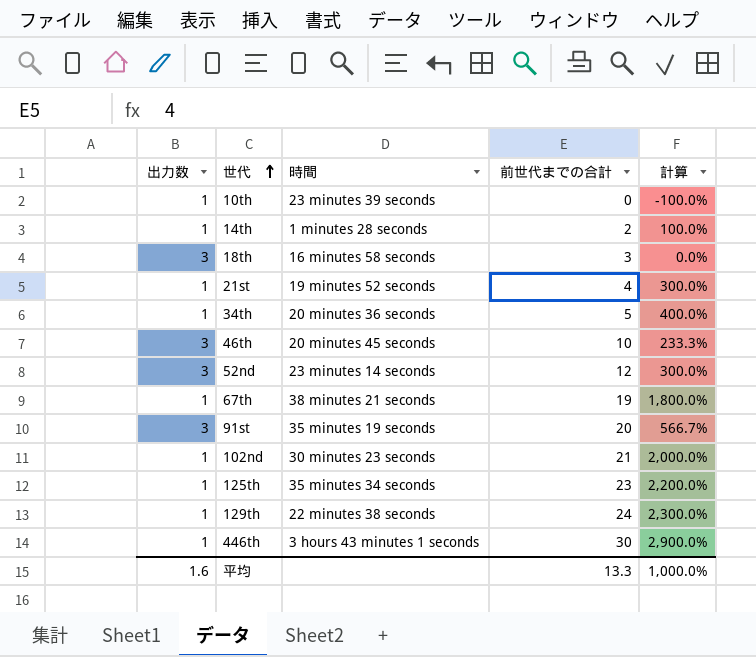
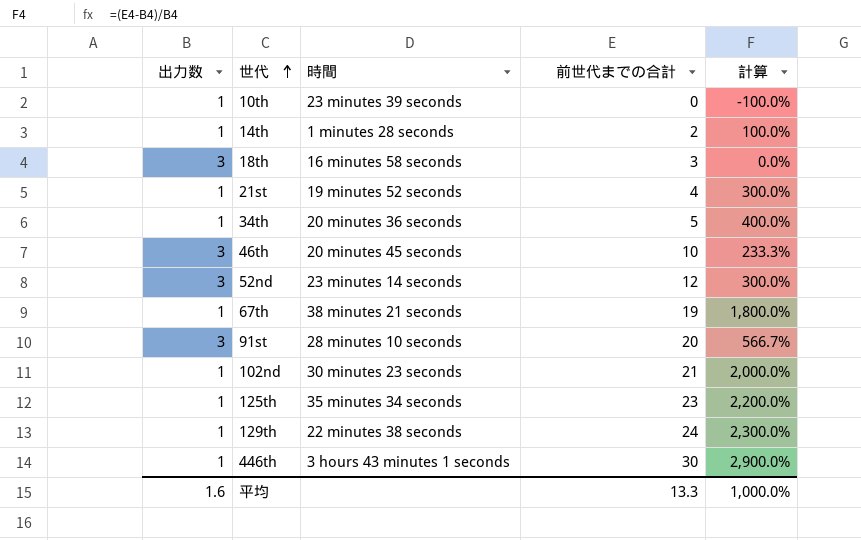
91st | 時間: 35 minutes 19 seconds -> 28 minutes 10 seconds

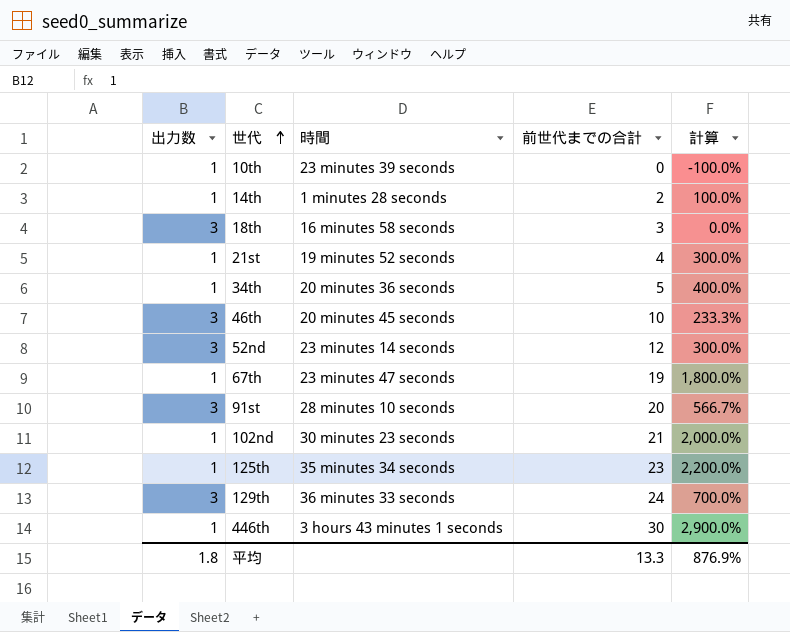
67th | 時間: 38 minutes 21 seconds -> 23 minutes 47 seconds
129th | 出力数: 1 -> 3
129th | 時間: 22 minutes 38 seconds -> 36 minutes 33 seconds
129th | 計算: 2,300.0% -> 700.0%
平均 | 出力数: 1.6 -> 1.8
平均 | 計算: 1,000.0% -> 876.9%

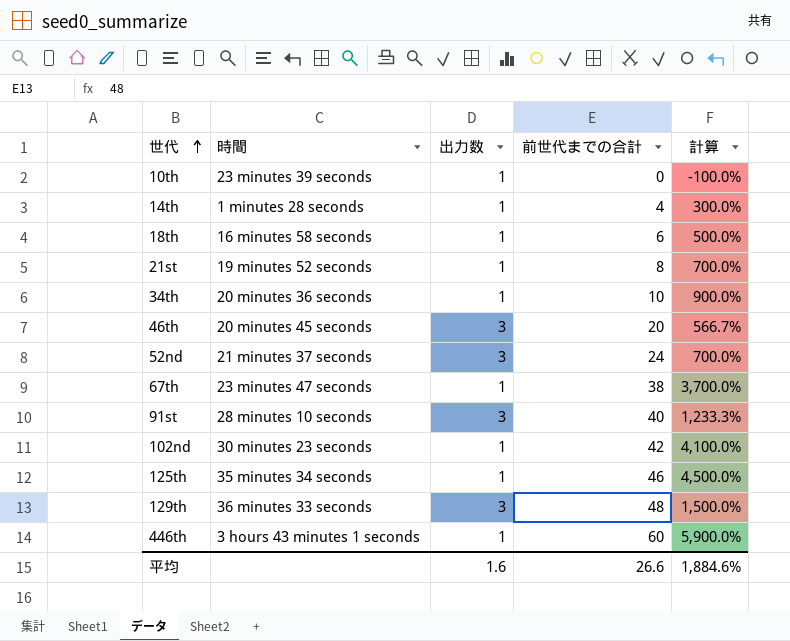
column 出力数 | position: 1 -> 3
14th | 前世代までの合計: 2 -> 4
14th | 計算: 100.0% -> 300.0%
18th | 出力数: 3 -> 1
18th | 前世代までの合計: 3 -> 6
18th | 計算: 0.0% -> 500.0%
21st | 前世代までの合計: 4 -> 8
21st | 計算: 300.0% -> 700.0%
34th | 前世代までの合計: 5 -> 10
34th | 計算: 400.0% -> 900.0%
46th | 前世代までの合計: 10 -> 20
46th | 計算: 233.3% -> 566.7%
52nd | 時間: 23 minutes 14 seconds -> 21 minutes 37 seconds
52nd | 前世代までの合計: 12 -> 24
52nd | 計算: 300.0% -> 700.0%
67th | 前世代までの合計: 19 -> 38
67th | 計算: 1,800.0% -> 3,700.0%
91st | 前世代までの合計: 20 -> 40
91st | 計算: 566.7% -> 1,233.3%
102nd | 前世代までの合計: 21 -> 42
102nd | 計算: 2,000.0% -> 4,100.0%
125th | 前世代までの合計: 23 -> 46
125th | 計算: 2,200.0% -> 4,500.0%
129th | 前世代までの合計: 24 -> 48
129th | 計算: 700.0% -> 1,500.0%
446th | 前世代までの合計: 30 -> 60
446th | 計算: 2,900.0% -> 5,900.0%
平均 | 出力数: 1.8 -> 1.6
平均 | 前世代までの合計: 13.3 -> 26.6
平均 | 計算: 876.9% -> 1,884.6%

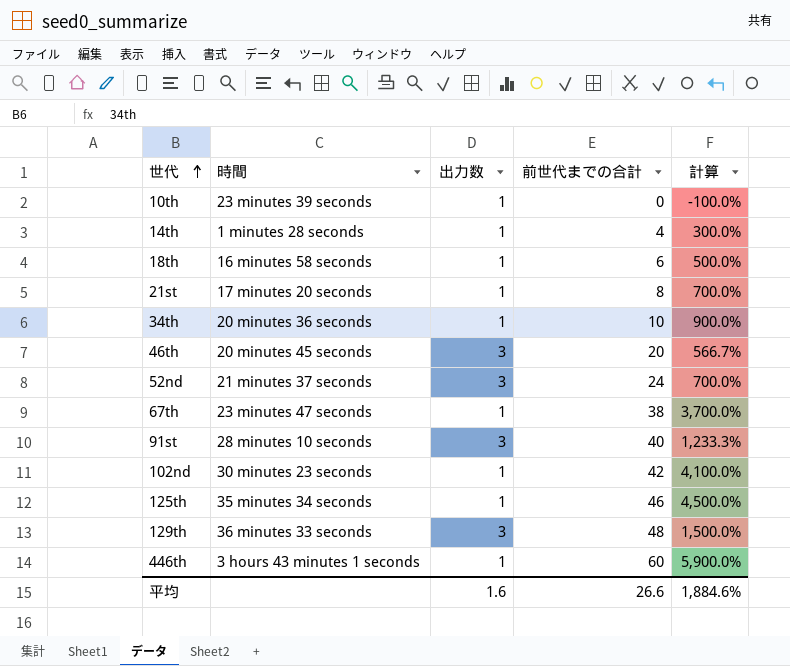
21st | 時間: 19 minutes 52 seconds -> 17 minutes 20 seconds

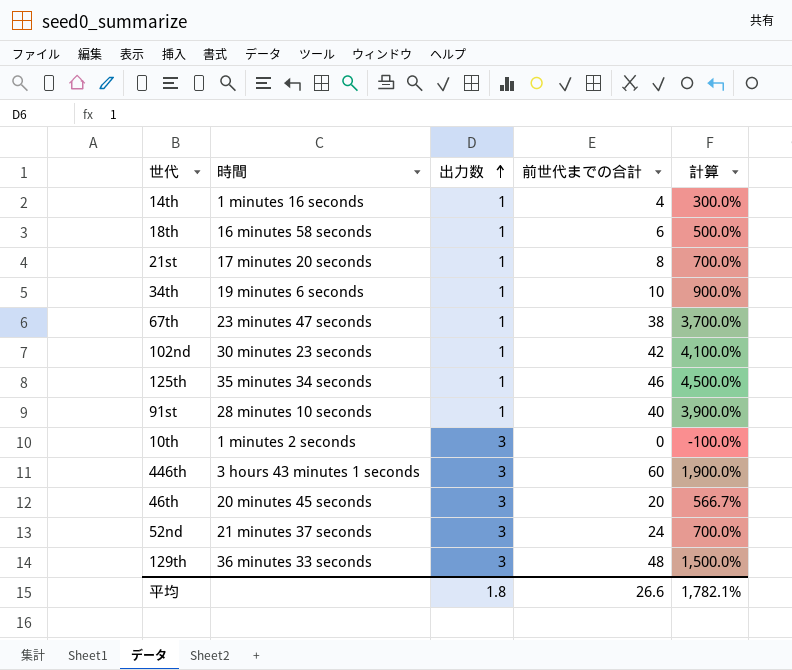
row order: 世代 ascending -> 出力数 ascending
14th | 時間: 1 minutes 28 seconds -> 1 minutes 16 seconds
34th | 時間: 20 minutes 36 seconds -> 19 minutes 6 seconds
91st | 出力数: 3 -> 1
91st | 計算: 1,233.3% -> 3,900.0%
10th | 時間: 23 minutes 39 seconds -> 1 minutes 2 seconds
10th | 出力数: 1 -> 3
446th | 出力数: 1 -> 3
446th | 計算: 5,900.0% -> 1,900.0%
平均 | 出力数: 1.6 -> 1.8
平均 | 計算: 1,884.6% -> 1,782.1%

